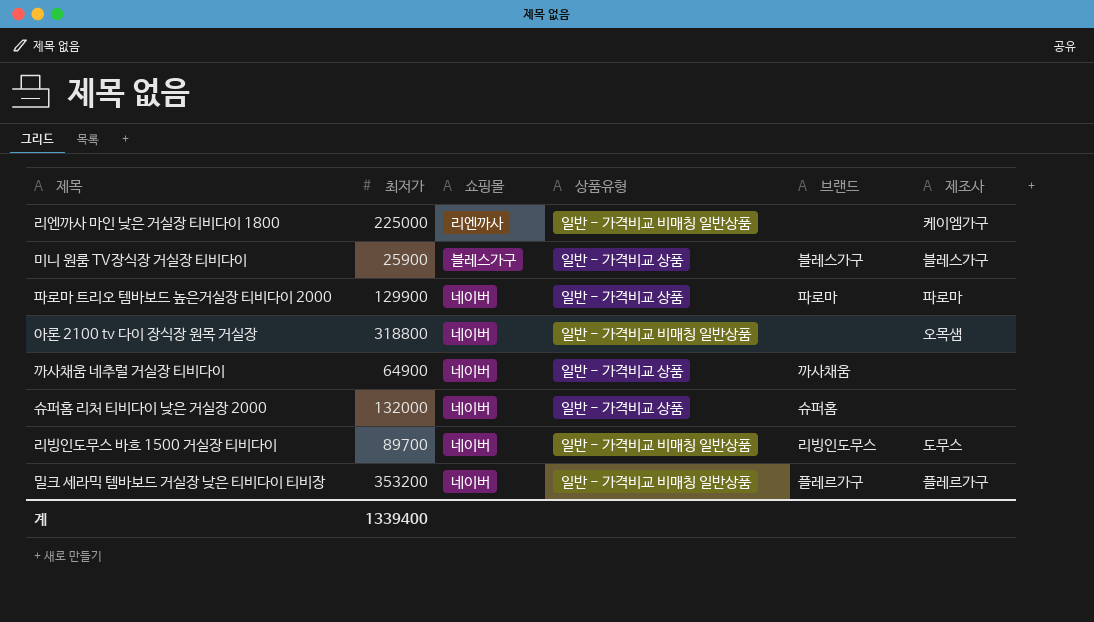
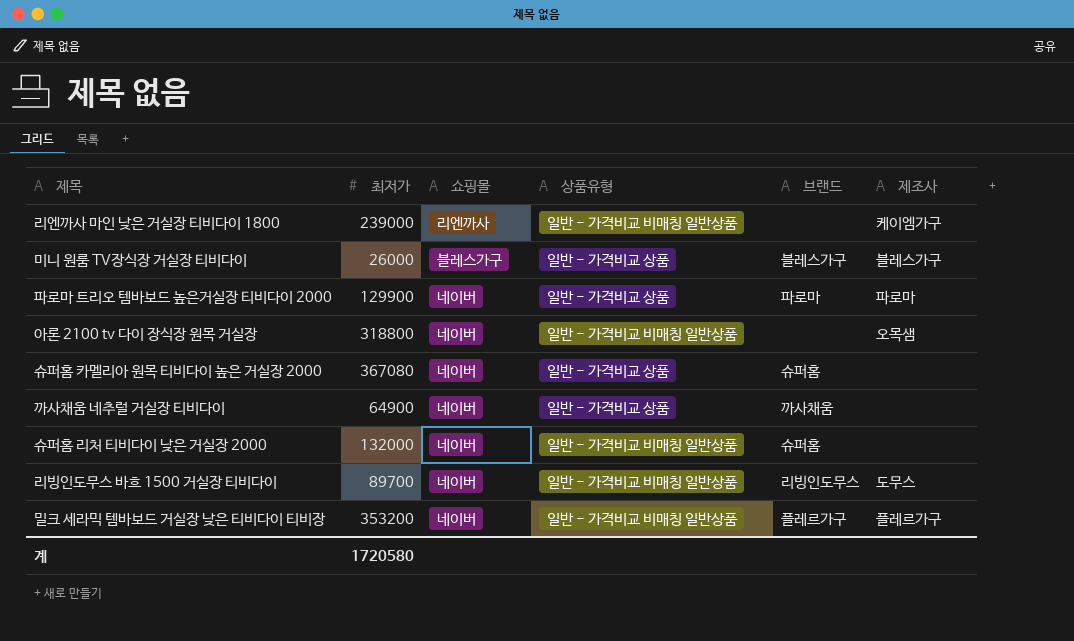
리엔까사 마인 낮은 거실장 티비다이 1800 | 최저가: 225000 -> 239000
미니 원룸 TV장식장 거실장 티비다이 | 최저가: 25900 -> 26000
row 슈퍼홈 카멜리아 원목 티비다이 높은 거실장 2000: none -> 367080 | 네이버 | 일반 - 가격비교 상품 | 슈퍼홈 | none
슈퍼홈 리처 티비다이 낮은 거실장 2000 | 상품유형: 일반 - 가격비교 상품 -> 일반 - 가격비교 비매칭 일반상품
계 | 최저가: 1339400 -> 1720580

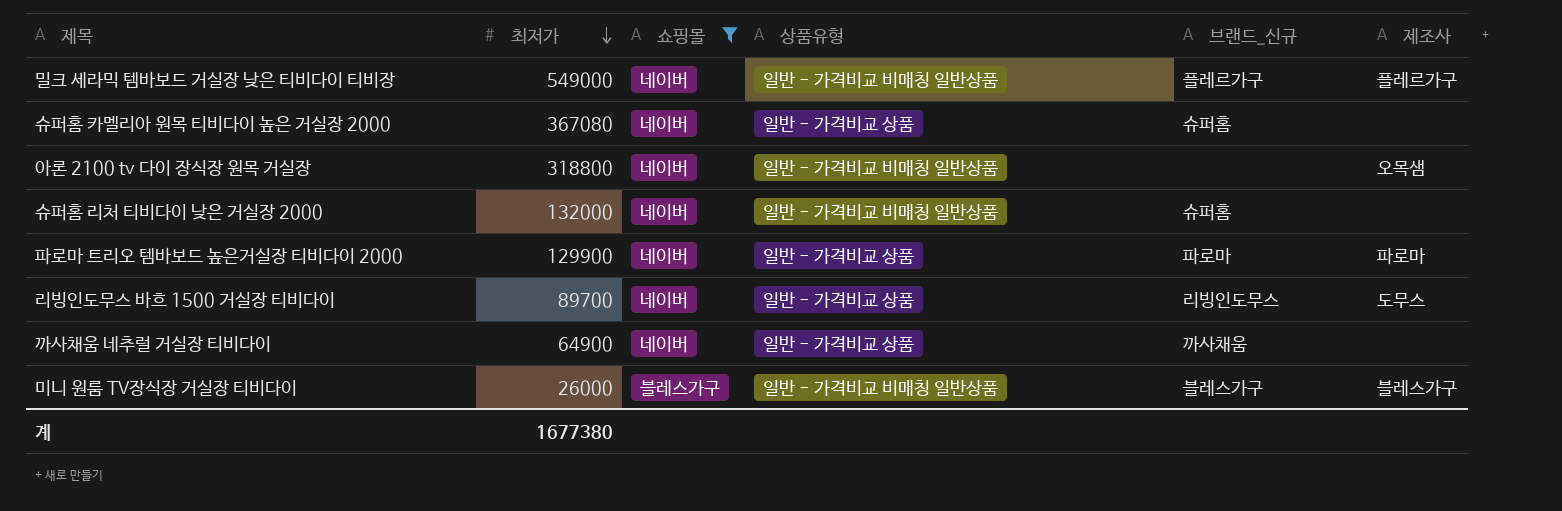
filter: none -> 쇼핑몰 != 리엔까사
row order: none -> 최저가 descending
column name: 브랜드 -> 브랜드_신규
밀크 세라믹 템바보드 거실장 낮은 티비다이 티비장 | 최저가: 353200 -> 549000
리빙인도무스 바흐 1500 거실장 티비다이 | 상품유형: 일반 - 가격비교 비매칭 일반상품 -> 일반 - 가격비교 상품
미니 원룸 TV장식장 거실장 티비다이 | 상품유형: 일반 - 가격비교 상품 -> 일반 - 가격비교 비매칭 일반상품
계 | 최저가: 1720580 -> 1677380

